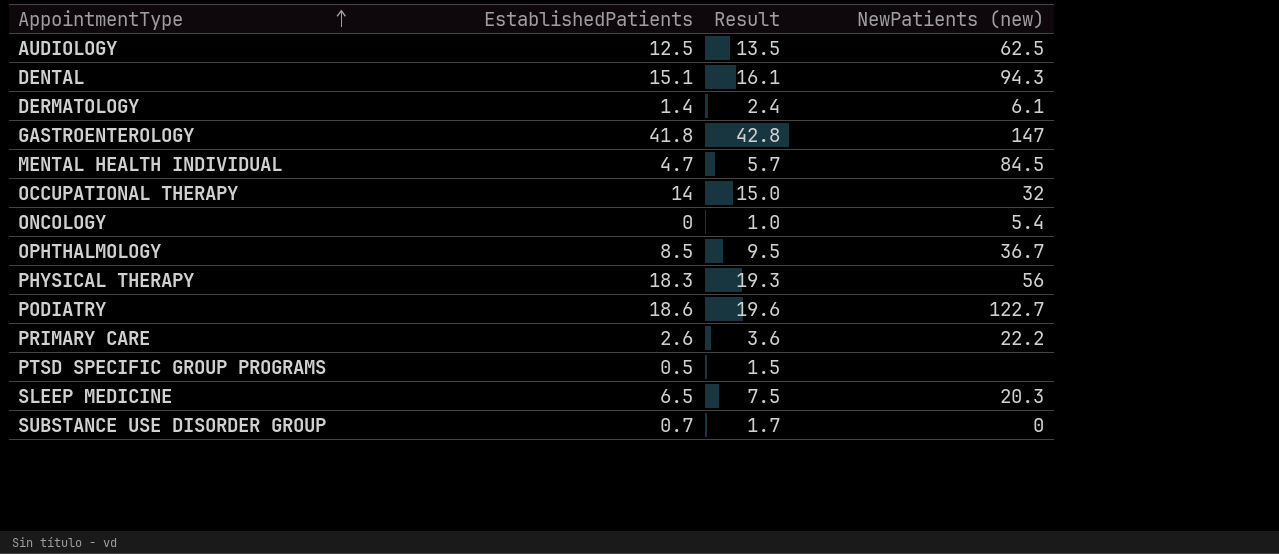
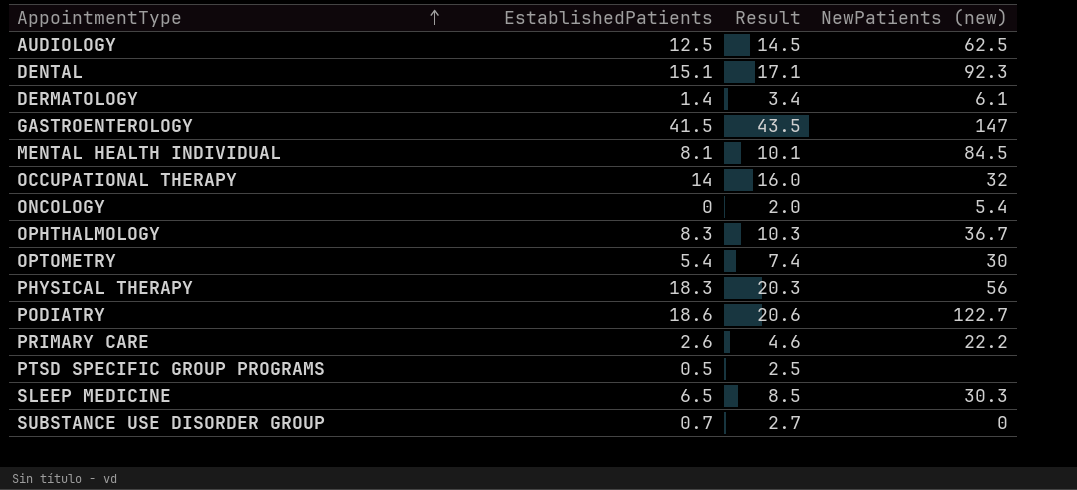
column Result | formula: [EstablishedPatients] + 1 -> [EstablishedPatients] + 2
DENTAL | NewPatients (new): 94.3 -> 92.3
GASTROENTEROLOGY | EstablishedPatients: 41.8 -> 41.5
MENTAL HEALTH INDIVIDUAL | EstablishedPatients: 4.7 -> 8.1
OPHTHALMOLOGY | EstablishedPatients: 8.5 -> 8.3
row OPTOMETRY: none -> 5.4 | 7.4 | 30
SLEEP MEDICINE | NewPatients (new): 20.3 -> 30.3

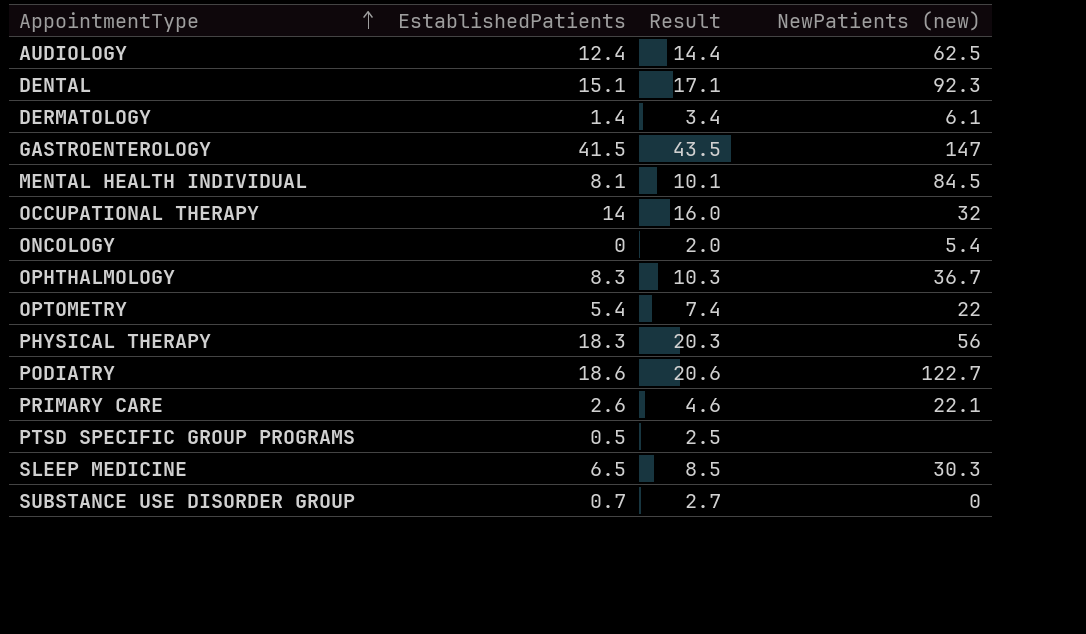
AUDIOLOGY | EstablishedPatients: 12.5 -> 12.4
AUDIOLOGY | Result: 14.5 -> 14.4
OPTOMETRY | NewPatients (new): 30 -> 22
PRIMARY CARE | NewPatients (new): 22.2 -> 22.1

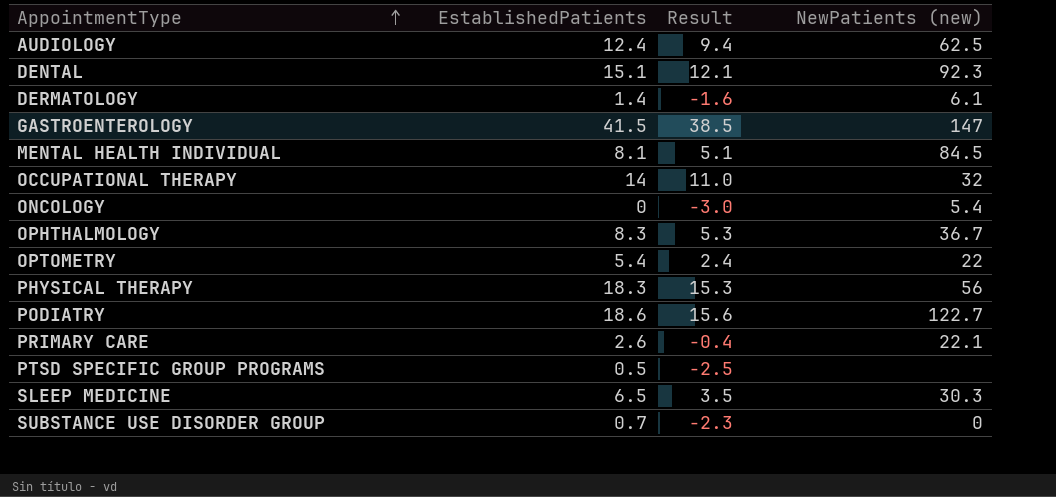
column Result | formula: [EstablishedPatients] + 2 -> [EstablishedPatients] - 3

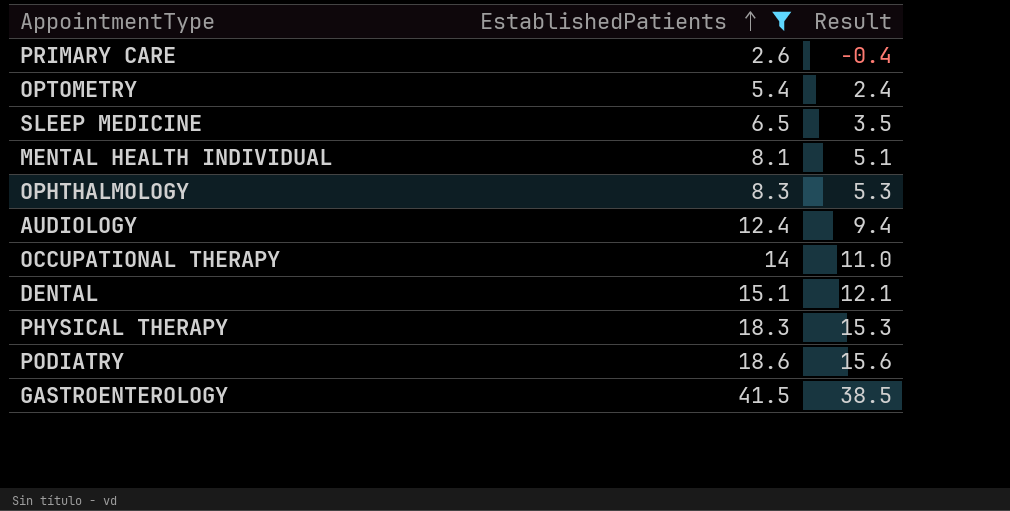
filter: none -> EstablishedPatients >= 2.6
row order: AppointmentType ascending -> EstablishedPatients ascending
column NewPatients (new) | position: 4 -> none

